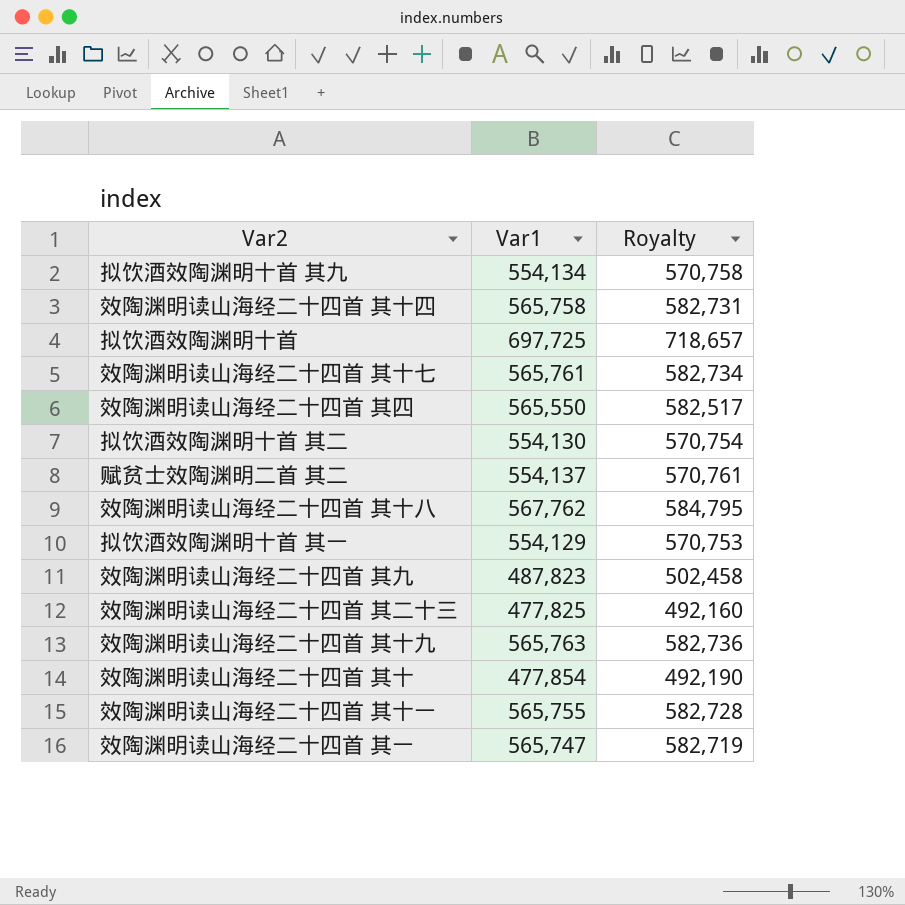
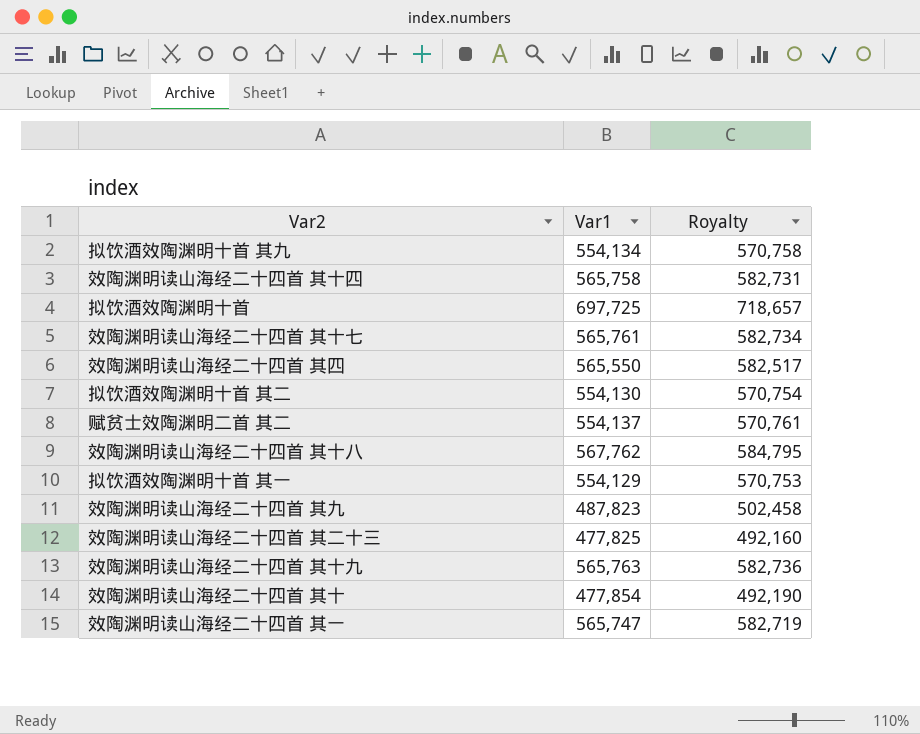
row 效陶渊明读山海经二十四首 其十一: 565,755 | 582,728 -> none

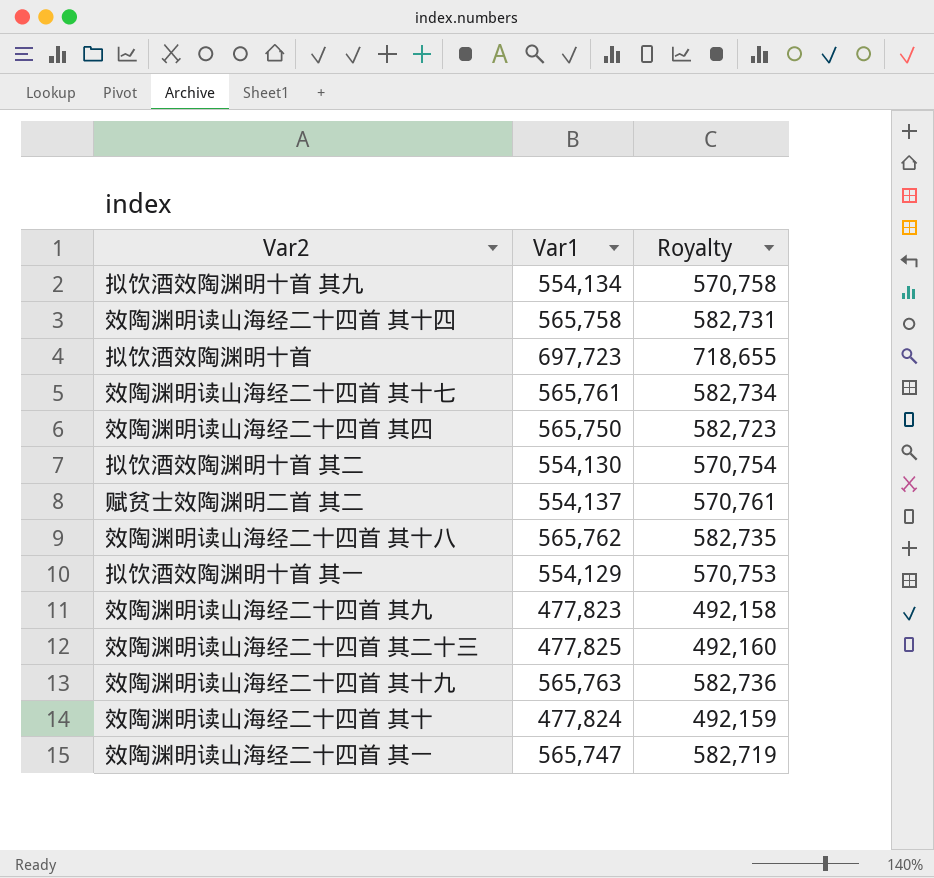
拟饮酒效陶渊明十首 | Var1: 697,725 -> 697,723
拟饮酒效陶渊明十首 | Royalty: 718,657 -> 718,655
效陶渊明读山海经二十四首 其四 | Var1: 565,550 -> 565,750
效陶渊明读山海经二十四首 其四 | Royalty: 582,517 -> 582,723
效陶渊明读山海经二十四首 其十八 | Var1: 567,762 -> 565,762
效陶渊明读山海经二十四首 其十八 | Royalty: 584,795 -> 582,735
效陶渊明读山海经二十四首 其九 | Var1: 487,823 -> 477,823
效陶渊明读山海经二十四首 其九 | Royalty: 502,458 -> 492,158
效陶渊明读山海经二十四首 其十 | Var1: 477,854 -> 477,824
效陶渊明读山海经二十四首 其十 | Royalty: 492,190 -> 492,159

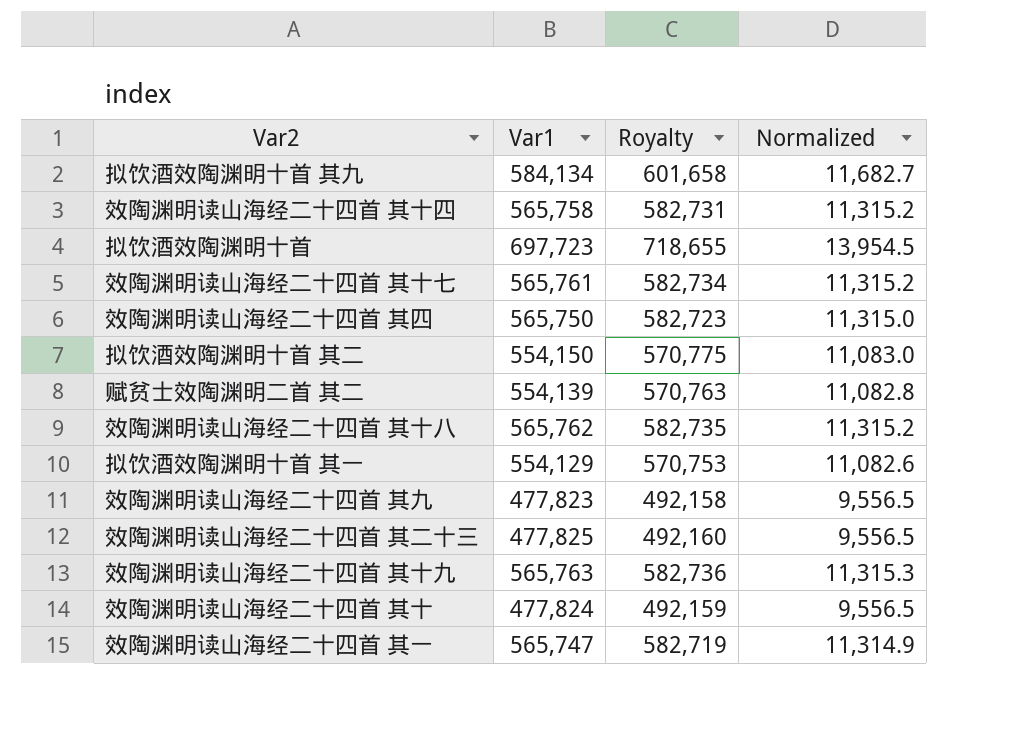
column Normalized | formula: none -> [Var1] * 0.02
拟饮酒效陶渊明十首 其九 | Var1: 554,134 -> 584,134
拟饮酒效陶渊明十首 其九 | Royalty: 570,758 -> 601,658
拟饮酒效陶渊明十首 其二 | Var1: 554,130 -> 554,150
拟饮酒效陶渊明十首 其二 | Royalty: 570,754 -> 570,775
赋贫士效陶渊明二首 其二 | Var1: 554,137 -> 554,139
赋贫士效陶渊明二首 其二 | Royalty: 570,761 -> 570,763

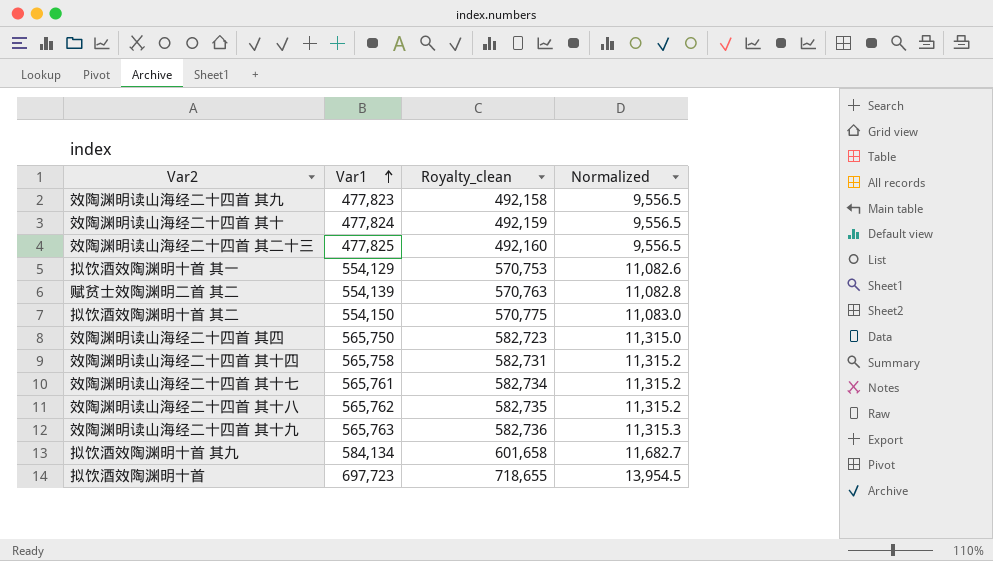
row order: none -> Var1 ascending
column name: Royalty -> Royalty_clean
row 效陶渊明读山海经二十四首 其一: 565,747 | 582,719 | 11,314.9 -> none

